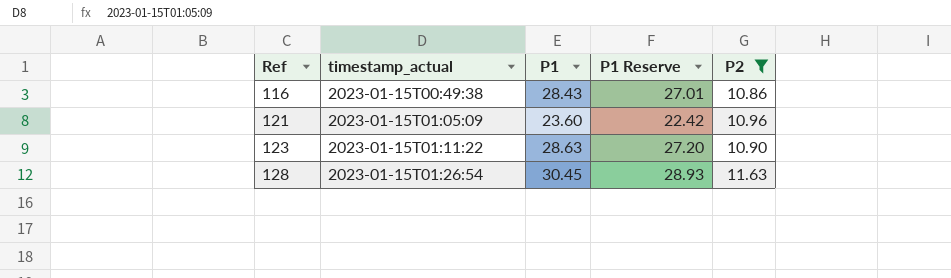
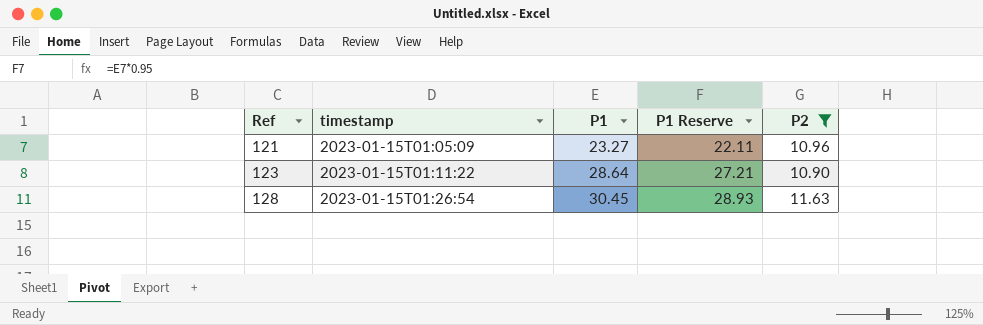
column name: timestamp_actual -> timestamp
row 116: 2023-01-15T00:49:38 | 28.43 | 27.01 | 10.86 -> none
121 | P1: 23.60 -> 23.27
121 | P1 Reserve: 22.42 -> 22.11
123 | P1: 28.63 -> 28.64
123 | P1 Reserve: 27.20 -> 27.21

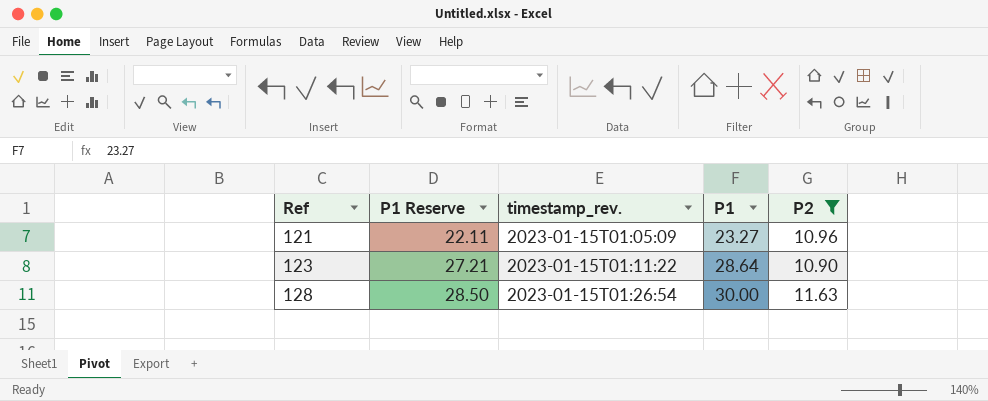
column P1 Reserve | position: 4 -> 2
column name: timestamp -> timestamp_rev.
128 | P1 Reserve: 28.93 -> 28.50
128 | P1: 30.45 -> 30.00

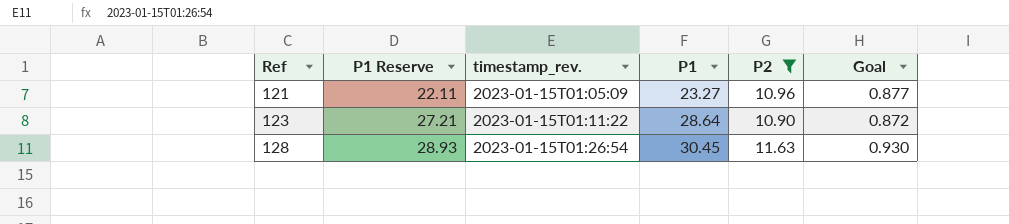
column Goal | formula: none -> [P2] * 0.08
128 | P1 Reserve: 28.50 -> 28.93
128 | P1: 30.00 -> 30.45

